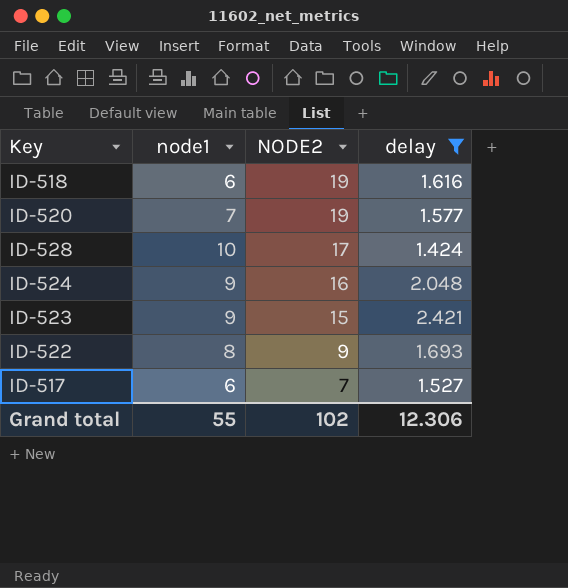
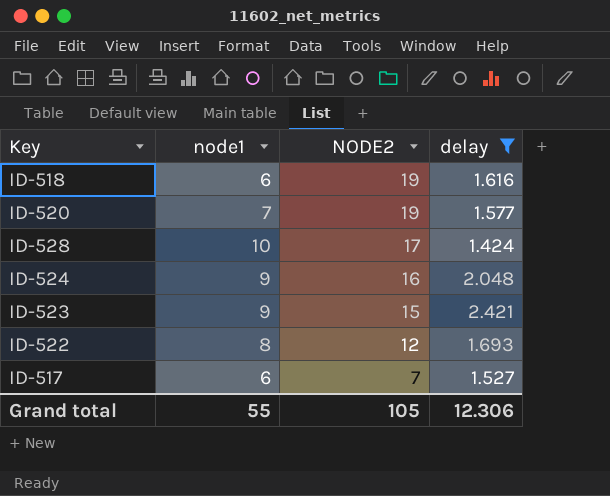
ID-522 | NODE2: 9 -> 12
Grand total | NODE2: 102 -> 105

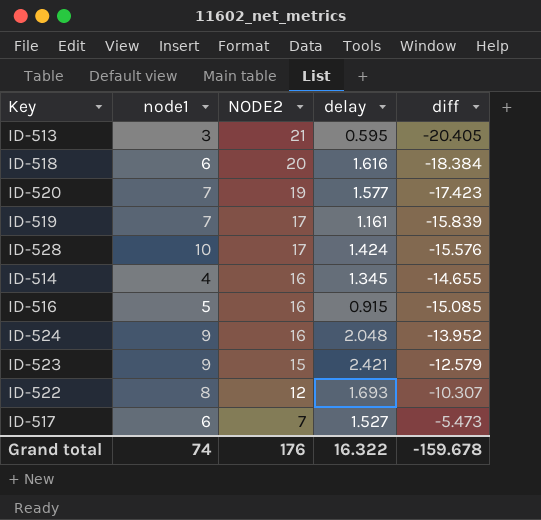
filter: delay >= 1.424 -> none
column diff | formula: none -> [delay] - [NODE2]
ID-518 | NODE2: 19 -> 20
Grand total | node1: 55 -> 74
Grand total | NODE2: 105 -> 176
Grand total | delay: 12.306 -> 16.322

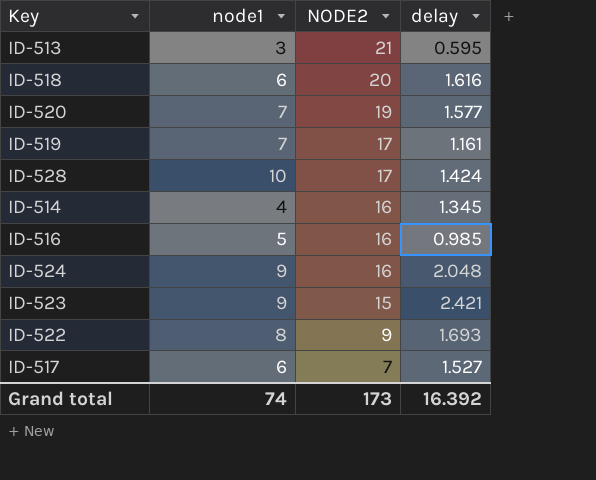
column diff | formula: [delay] - [NODE2] -> none
ID-516 | delay: 0.915 -> 0.985
ID-522 | NODE2: 12 -> 9
Grand total | NODE2: 176 -> 173
Grand total | delay: 16.322 -> 16.392

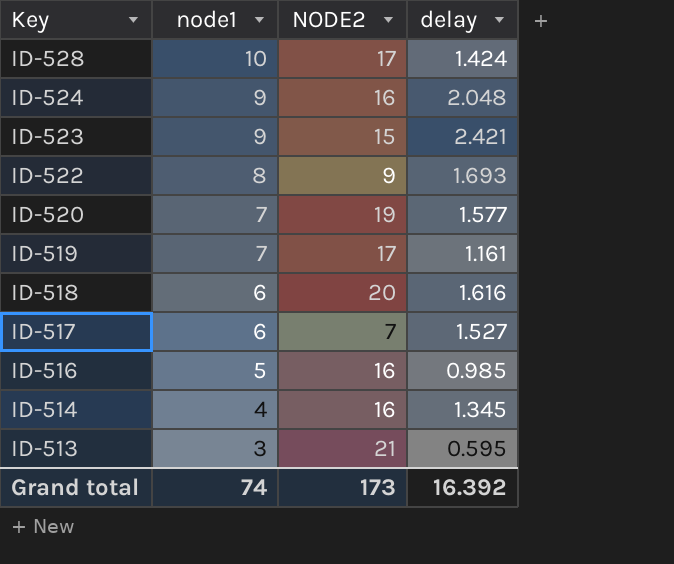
row order: NODE2 descending -> Key descending

